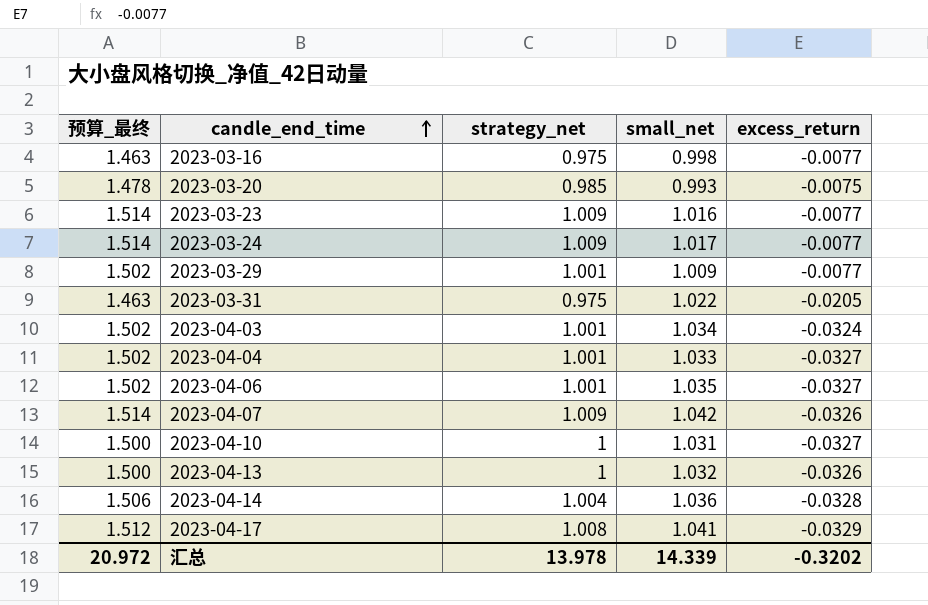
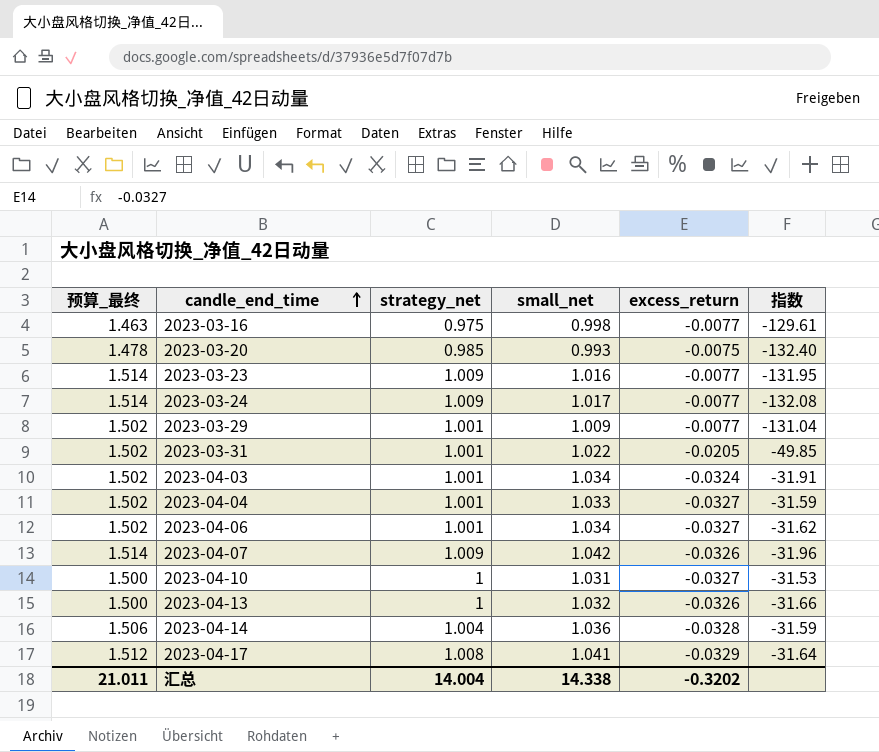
column 指数 | formula: none -> [small_net] / [excess_return]
2023-03-31 | 预算_最终: 1.463 -> 1.502
2023-03-31 | strategy_net: 0.975 -> 1.001
2023-04-06 | small_net: 1.035 -> 1.034
汇总 | 预算_最终: 20.972 -> 21.011
汇总 | strategy_net: 13.978 -> 14.004
汇总 | small_net: 14.339 -> 14.338

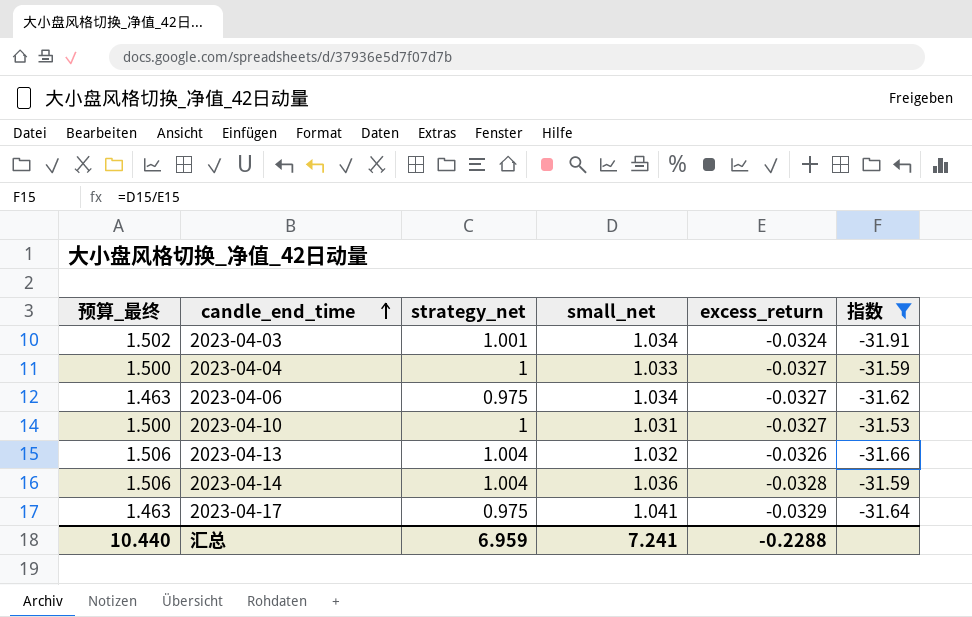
filter: none -> 指数 >= -31.91
2023-04-04 | 预算_最终: 1.502 -> 1.500
2023-04-04 | strategy_net: 1.001 -> 1
2023-04-06 | 预算_最终: 1.502 -> 1.463
2023-04-06 | strategy_net: 1.001 -> 0.975
2023-04-13 | 预算_最终: 1.500 -> 1.506
2023-04-13 | strategy_net: 1 -> 1.004
2023-04-17 | 预算_最终: 1.512 -> 1.463
2023-04-17 | strategy_net: 1.008 -> 0.975
汇总 | 预算_最终: 21.011 -> 10.440
汇总 | strategy_net: 14.004 -> 6.959
汇总 | small_net: 14.338 -> 7.241
汇总 | excess_return: -0.3202 -> -0.2288

